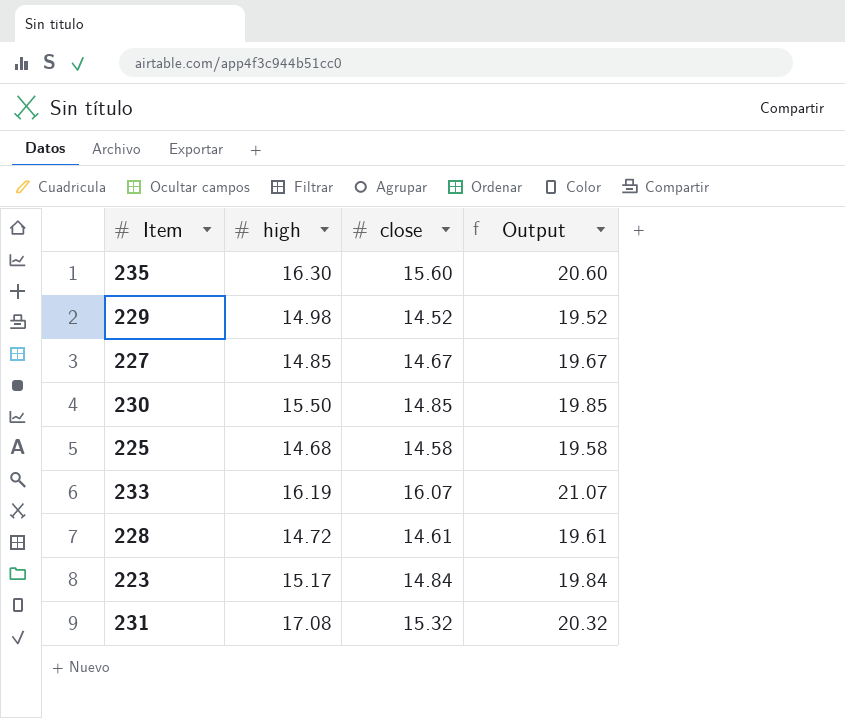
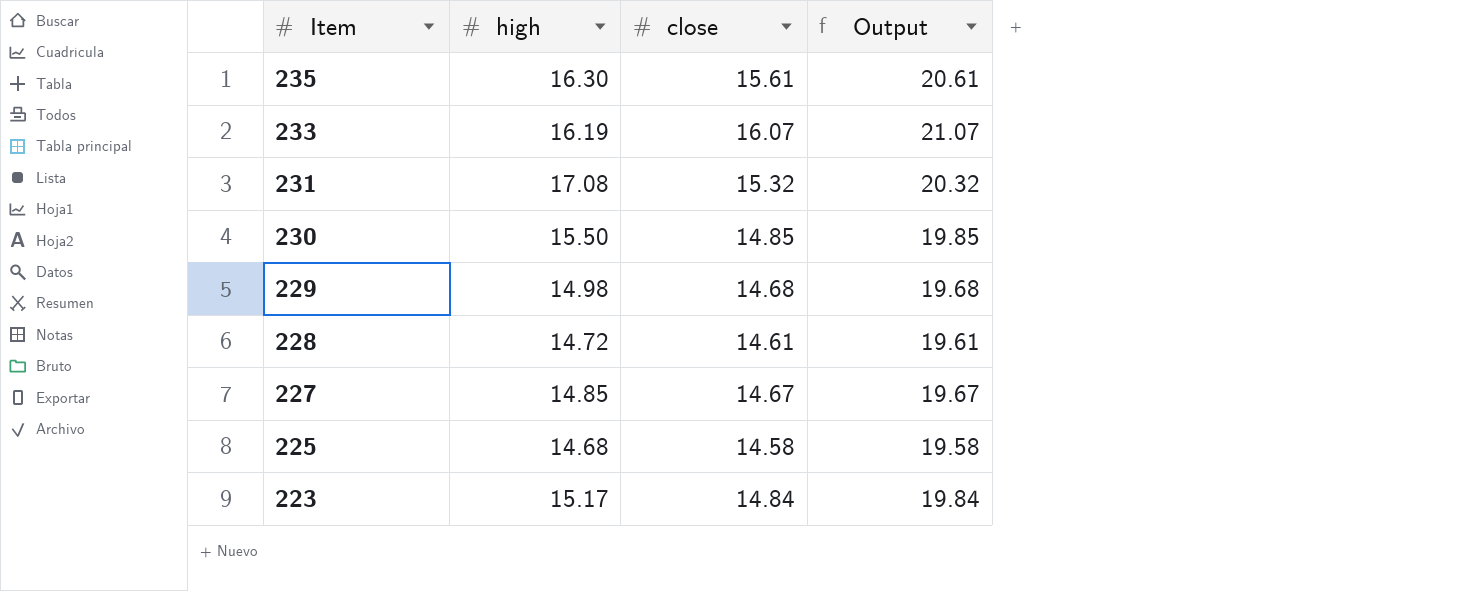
row order: none -> Item descending
235 | close: 15.60 -> 15.61
235 | Output: 20.60 -> 20.61
229 | close: 14.52 -> 14.68
229 | Output: 19.52 -> 19.68

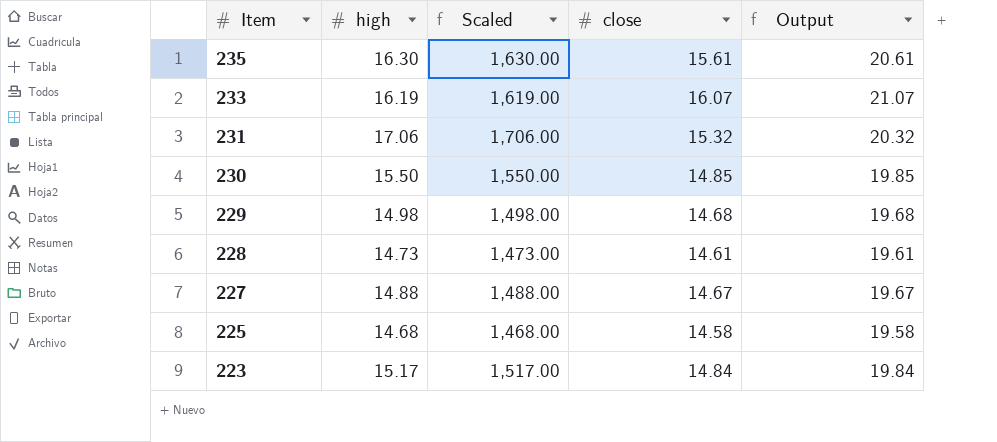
column Scaled | formula: none -> [high] * 100
231 | high: 17.08 -> 17.06
228 | high: 14.72 -> 14.73
227 | high: 14.85 -> 14.88

